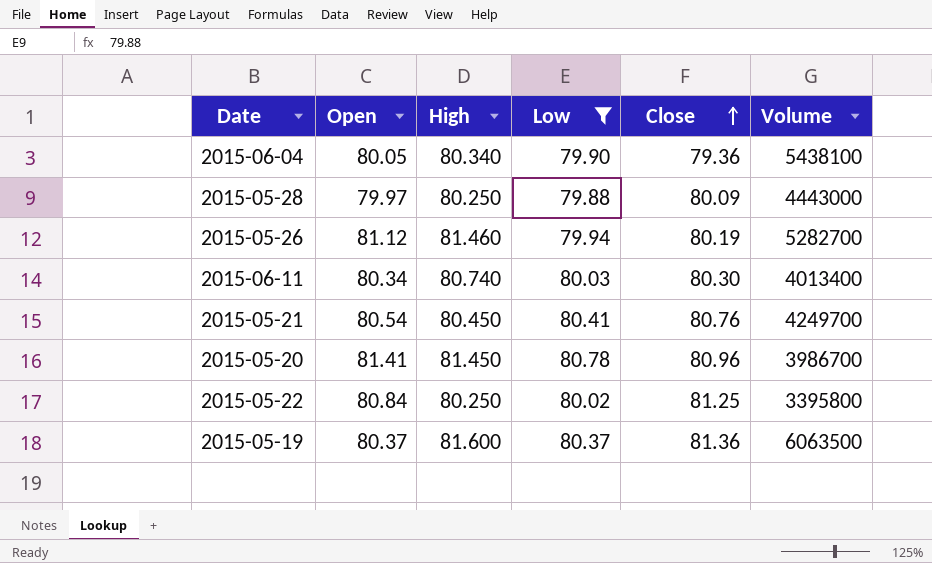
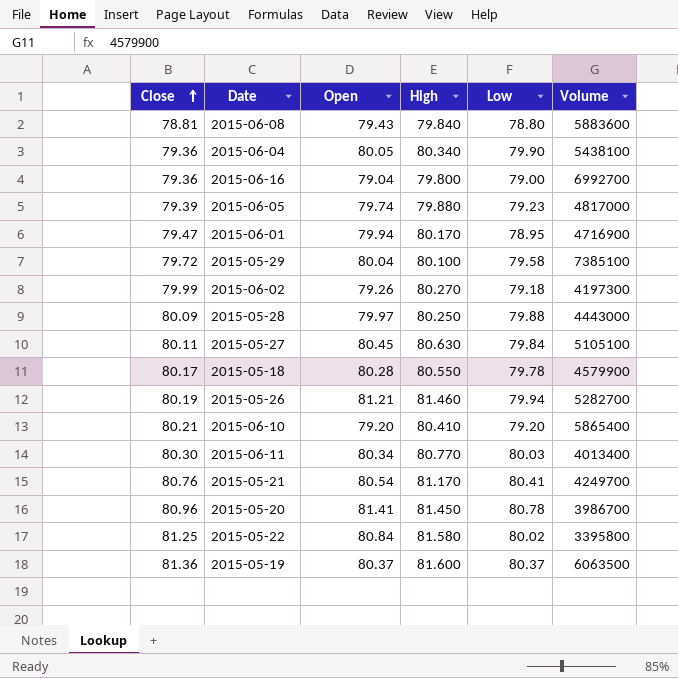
filter: Low >= 79.88 -> none
column Close | position: 5 -> 1
2015-05-26 | Open: 81.12 -> 81.21
2015-06-11 | High: 80.740 -> 80.770
2015-05-21 | High: 80.450 -> 81.170
2015-05-22 | High: 80.250 -> 81.580

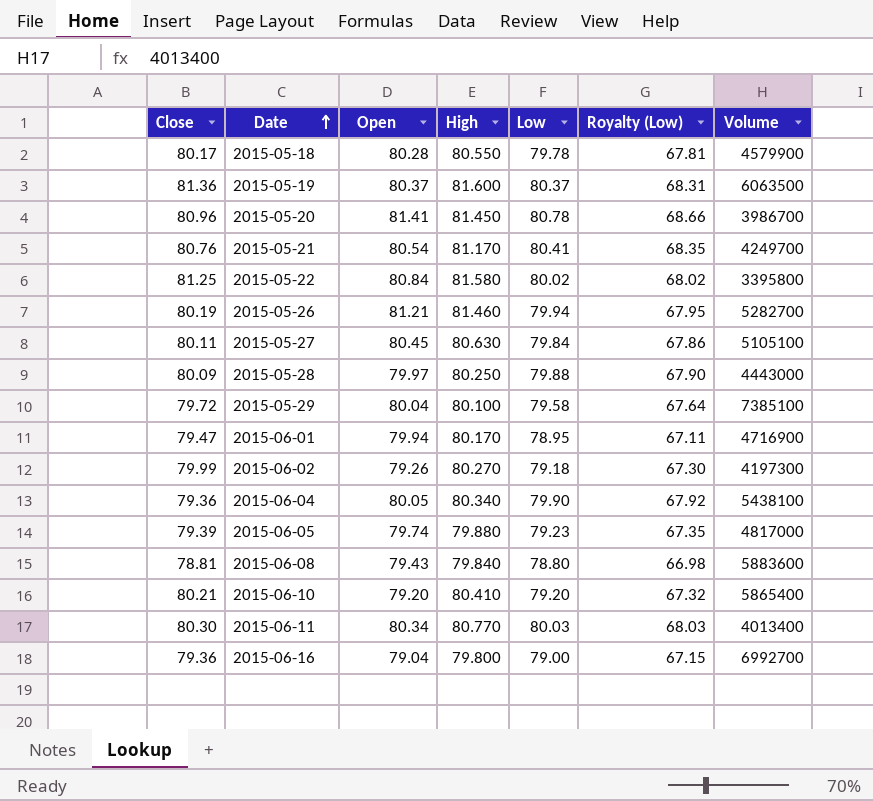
row order: Close ascending -> Date ascending
column Royalty (Low) | formula: none -> [Low] * 0.85

